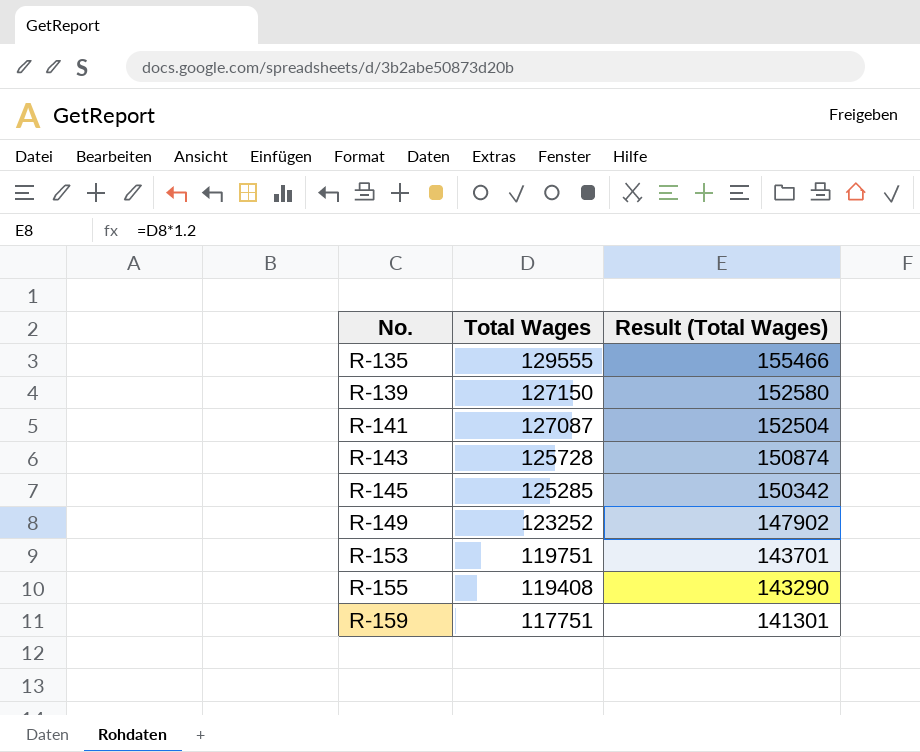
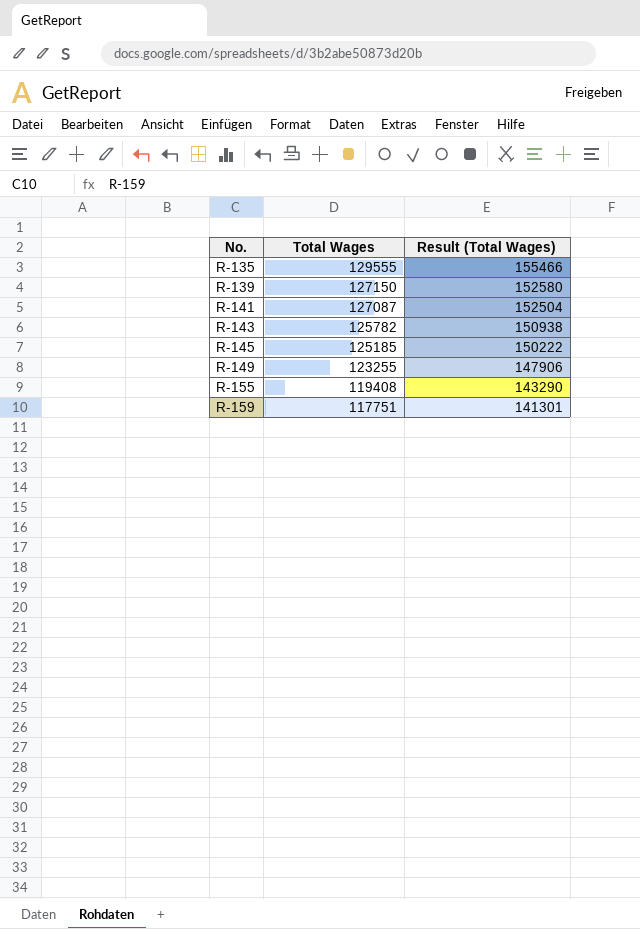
row R-153: 119751 | 143701 -> none
R-143 | Total Wages: 125728 -> 125782
R-143 | Result (Total Wages): 150874 -> 150938
R-145 | Total Wages: 125285 -> 125185
R-145 | Result (Total Wages): 150342 -> 150222
R-149 | Total Wages: 123252 -> 123255
R-149 | Result (Total Wages): 147902 -> 147906

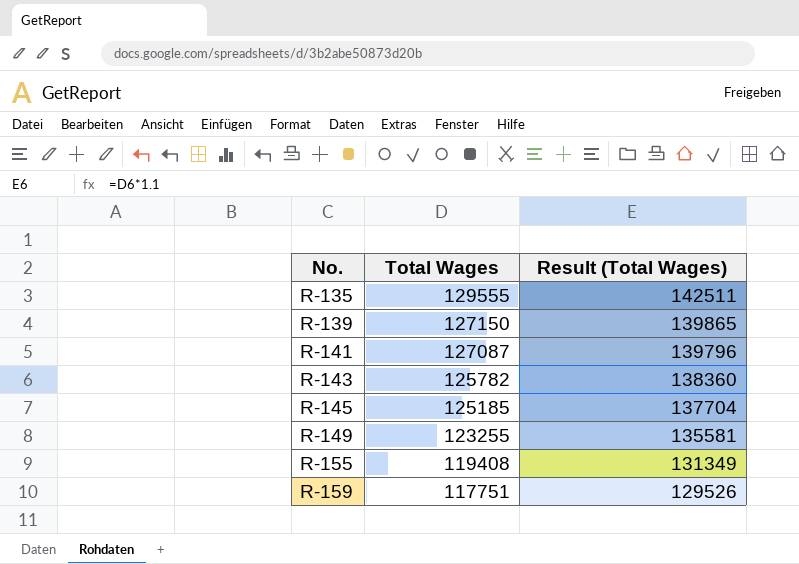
column Result (Total Wages) | formula: [Total Wages] * 1.2 -> [Total Wages] * 1.1

